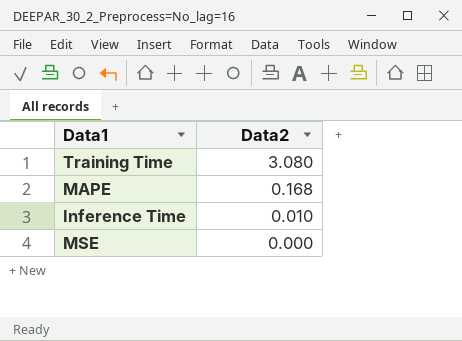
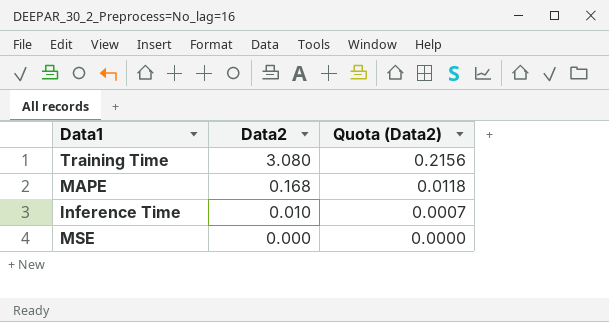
column Quota (Data2) | formula: none -> [Data2] * 0.07

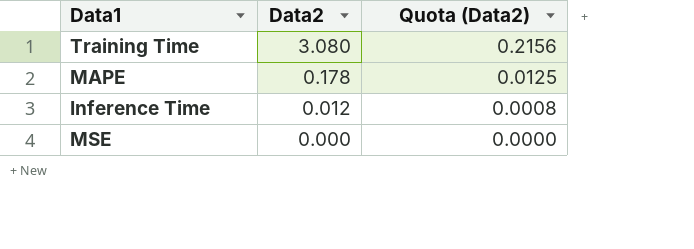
MAPE | Data2: 0.168 -> 0.178
MAPE | Quota (Data2): 0.0118 -> 0.0125
Inference Time | Data2: 0.010 -> 0.012
Inference Time | Quota (Data2): 0.0007 -> 0.0008

